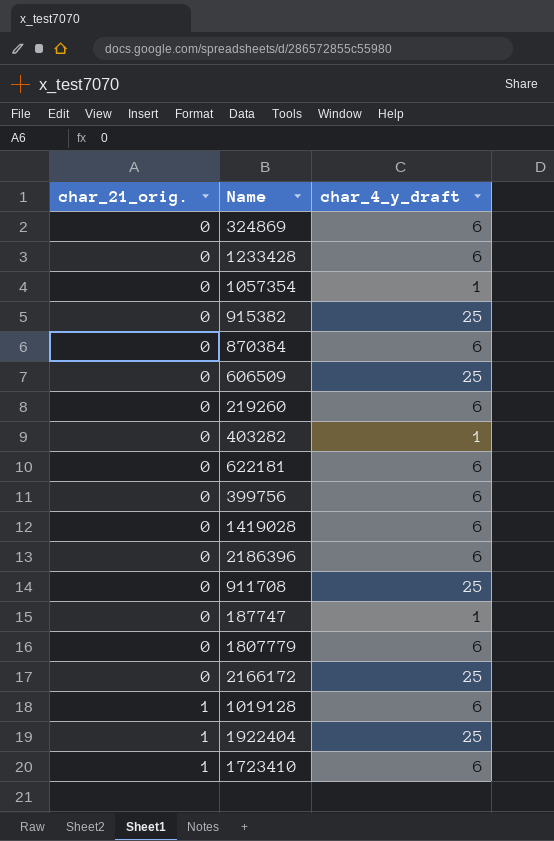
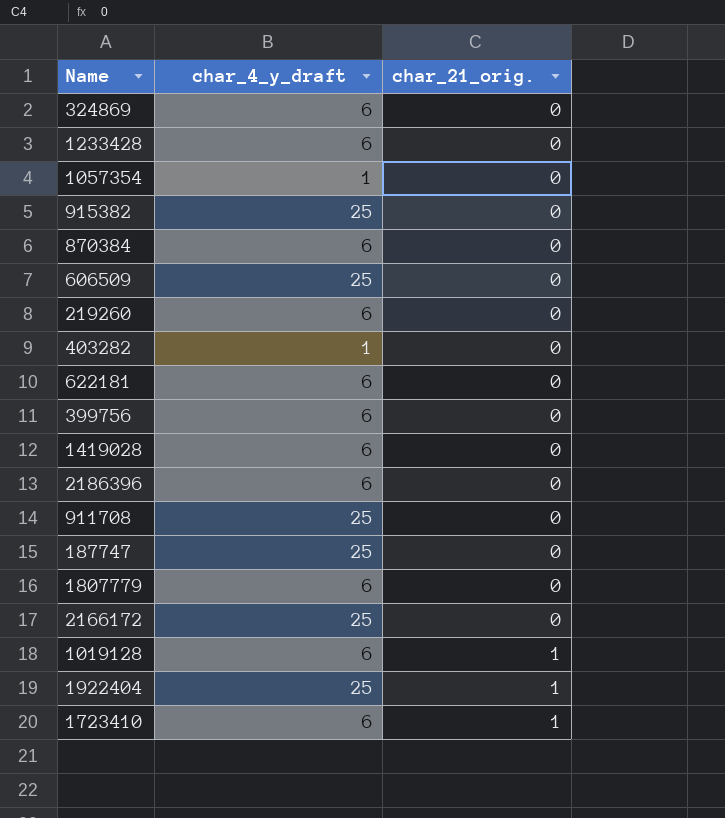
column char_21_orig. | position: 1 -> 3
187747 | char_4_y_draft: 1 -> 25

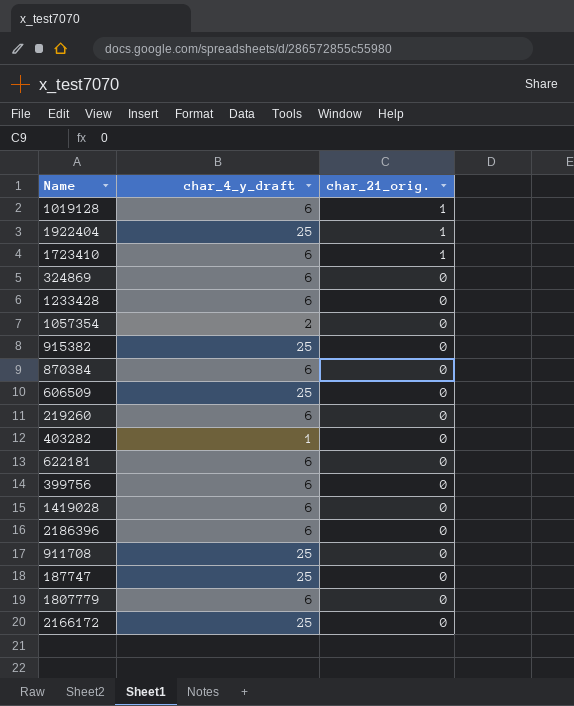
row order: char_21_orig. ascending -> char_21_orig. descending
1057354 | char_4_y_draft: 1 -> 2

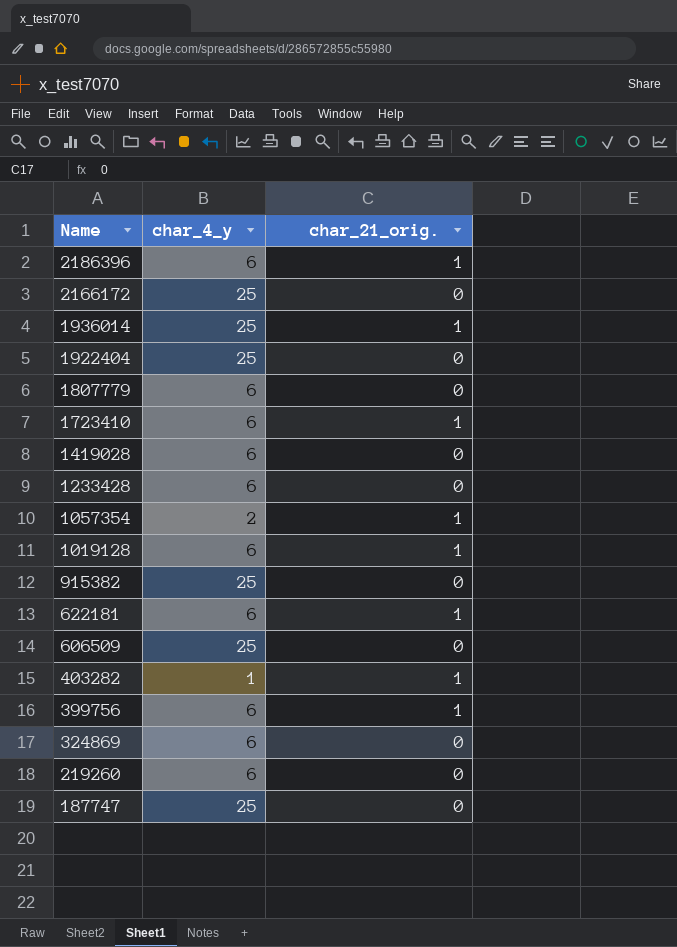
row order: char_21_orig. descending -> Name descending
column name: char_4_y_draft -> char_4_y
row 870384: 6 | 0 -> none
row 911708: 25 | 0 -> none
2186396 | char_21_orig.: 0 -> 1
row 1936014: none -> 25 | 1
1922404 | char_21_orig.: 1 -> 0
1057354 | char_21_orig.: 0 -> 1
622181 | char_21_orig.: 0 -> 1
403282 | char_21_orig.: 0 -> 1
399756 | char_21_orig.: 0 -> 1

